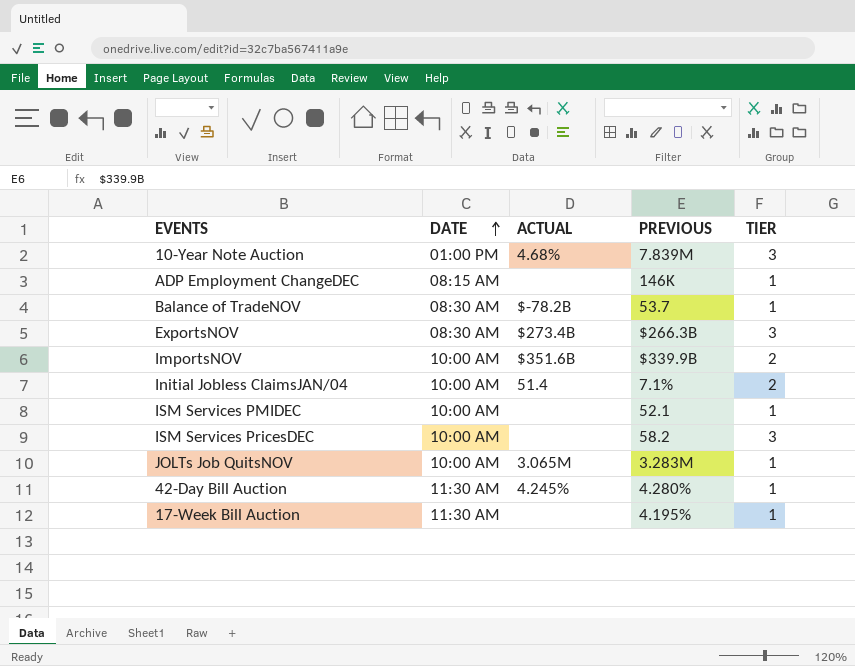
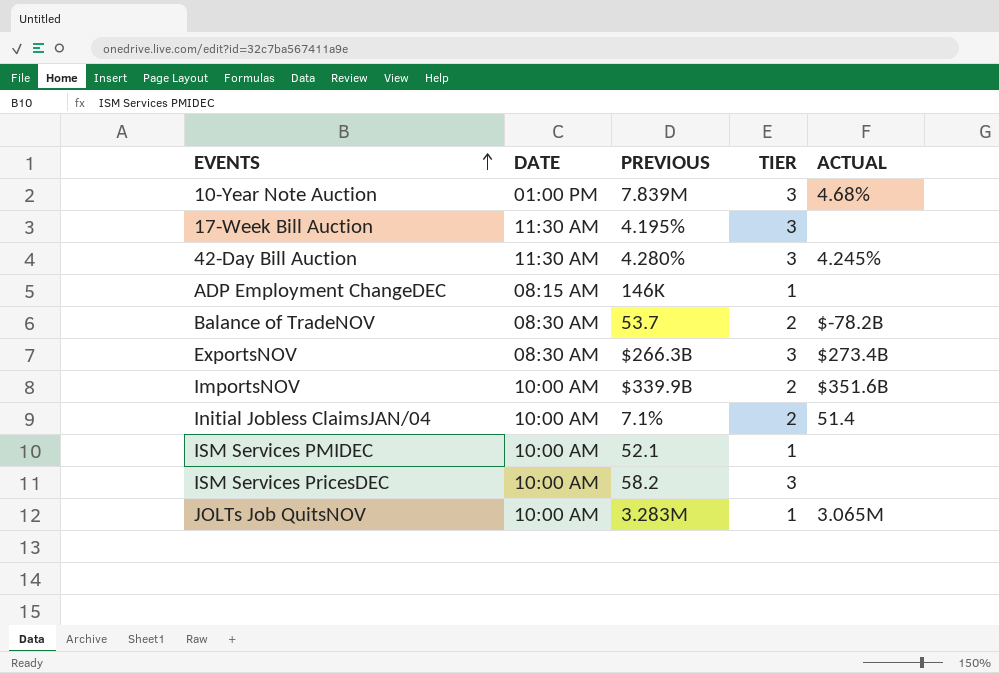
row order: DATE ascending -> EVENTS ascending
column ACTUAL | position: 3 -> 5
17-Week Bill Auction | TIER: 1 -> 3
42-Day Bill Auction | TIER: 1 -> 3
Balance of TradeNOV | TIER: 1 -> 2

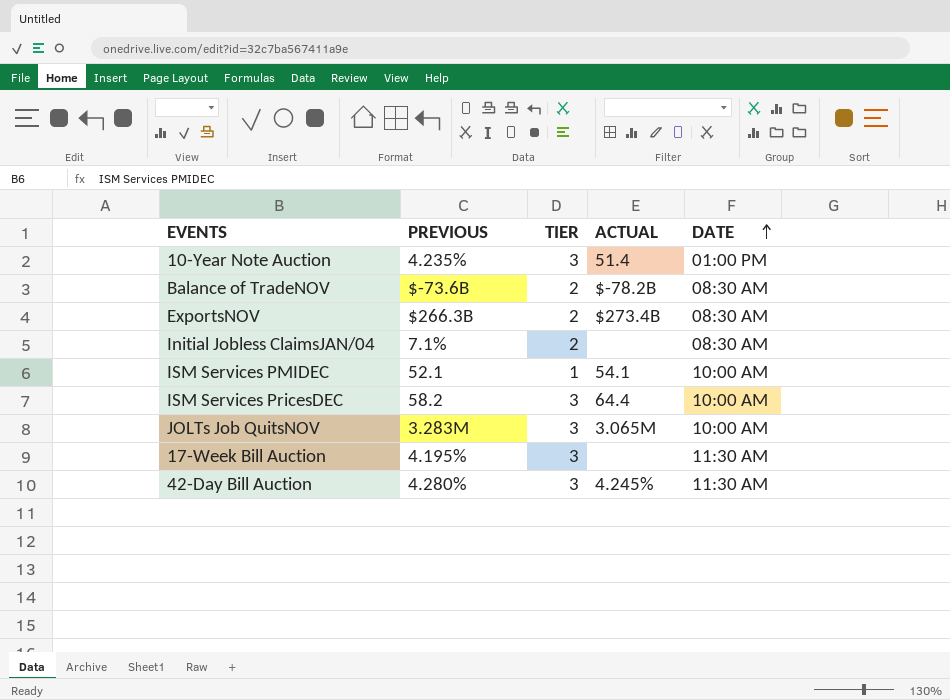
row order: EVENTS ascending -> DATE ascending
column DATE | position: 2 -> 5
row ADP Employment ChangeDEC: 08:15 AM | 146K | 1 | none -> none
row ImportsNOV: 10:00 AM | $339.9B | 2 | $351.6B -> none
10-Year Note Auction | PREVIOUS: 7.839M -> 4.235%
10-Year Note Auction | ACTUAL: 4.68% -> 51.4
Balance of TradeNOV | PREVIOUS: 53.7 -> $-73.6B
ExportsNOV | TIER: 3 -> 2
Initial Jobless ClaimsJAN/04 | ACTUAL: 51.4 -> none
Initial Jobless ClaimsJAN/04 | DATE: 10:00 AM -> 08:30 AM
ISM Services PMIDEC | ACTUAL: none -> 54.1
ISM Services PricesDEC | ACTUAL: none -> 64.4
JOLTs Job QuitsNOV | TIER: 1 -> 3

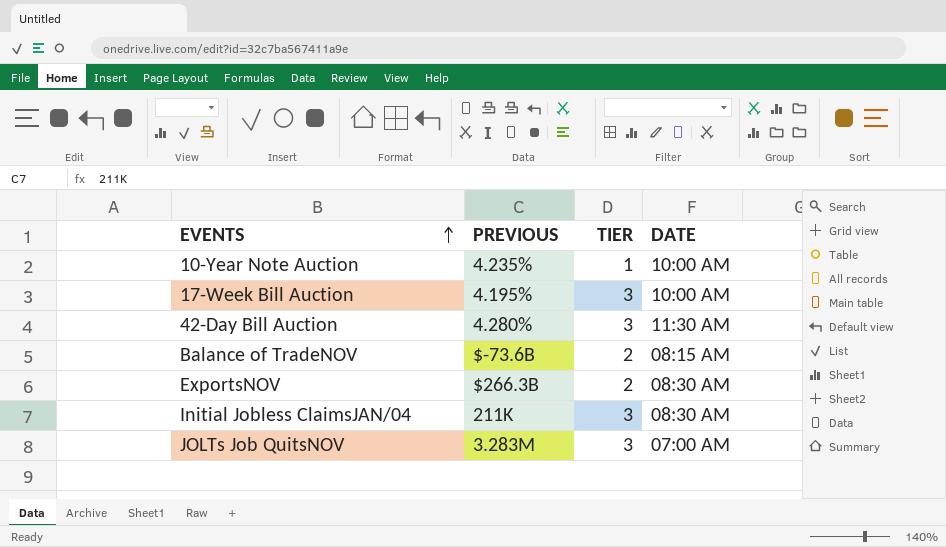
row order: DATE ascending -> EVENTS ascending
column ACTUAL | position: 4 -> none
row ISM Services PMIDEC: 52.1 | 1 | 54.1 | 10:00 AM -> none
row ISM Services PricesDEC: 58.2 | 3 | 64.4 | 10:00 AM -> none
10-Year Note Auction | TIER: 3 -> 1
10-Year Note Auction | DATE: 01:00 PM -> 10:00 AM
17-Week Bill Auction | DATE: 11:30 AM -> 10:00 AM
Balance of TradeNOV | DATE: 08:30 AM -> 08:15 AM
Initial Jobless ClaimsJAN/04 | PREVIOUS: 7.1% -> 211K
Initial Jobless ClaimsJAN/04 | TIER: 2 -> 3
JOLTs Job QuitsNOV | DATE: 10:00 AM -> 07:00 AM

